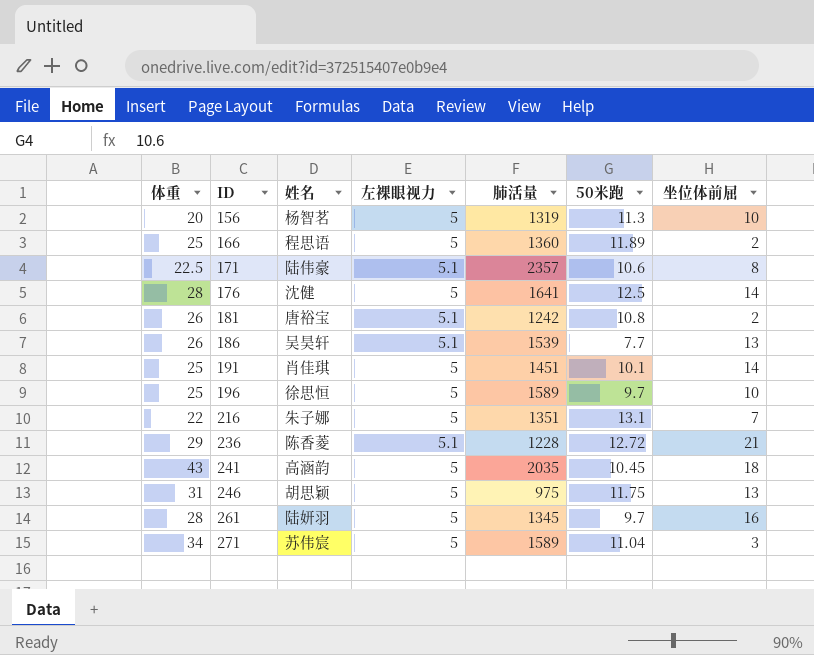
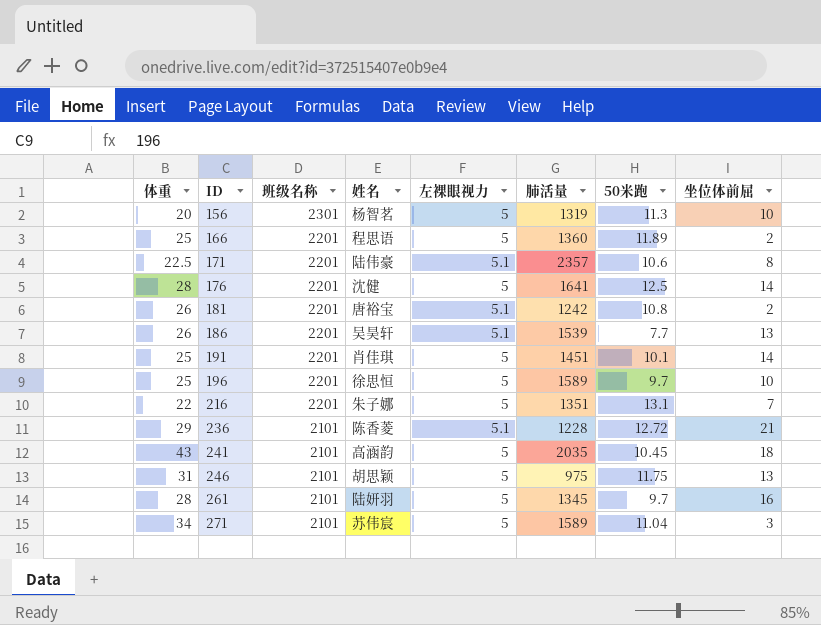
column 班级名称 | position: none -> 3

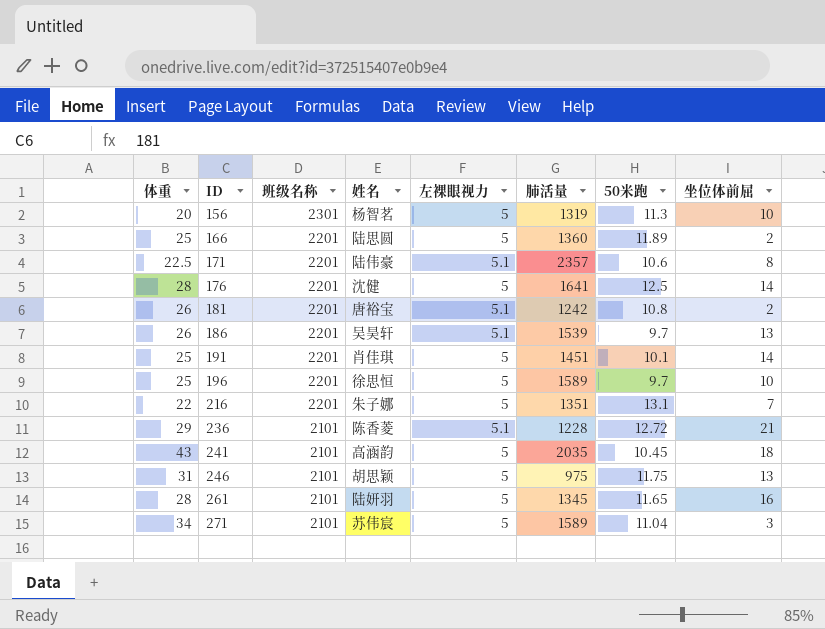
166 | 姓名: 程思语 -> 陆思圆
186 | 50米跑: 7.7 -> 9.7
261 | 50米跑: 9.7 -> 11.65

